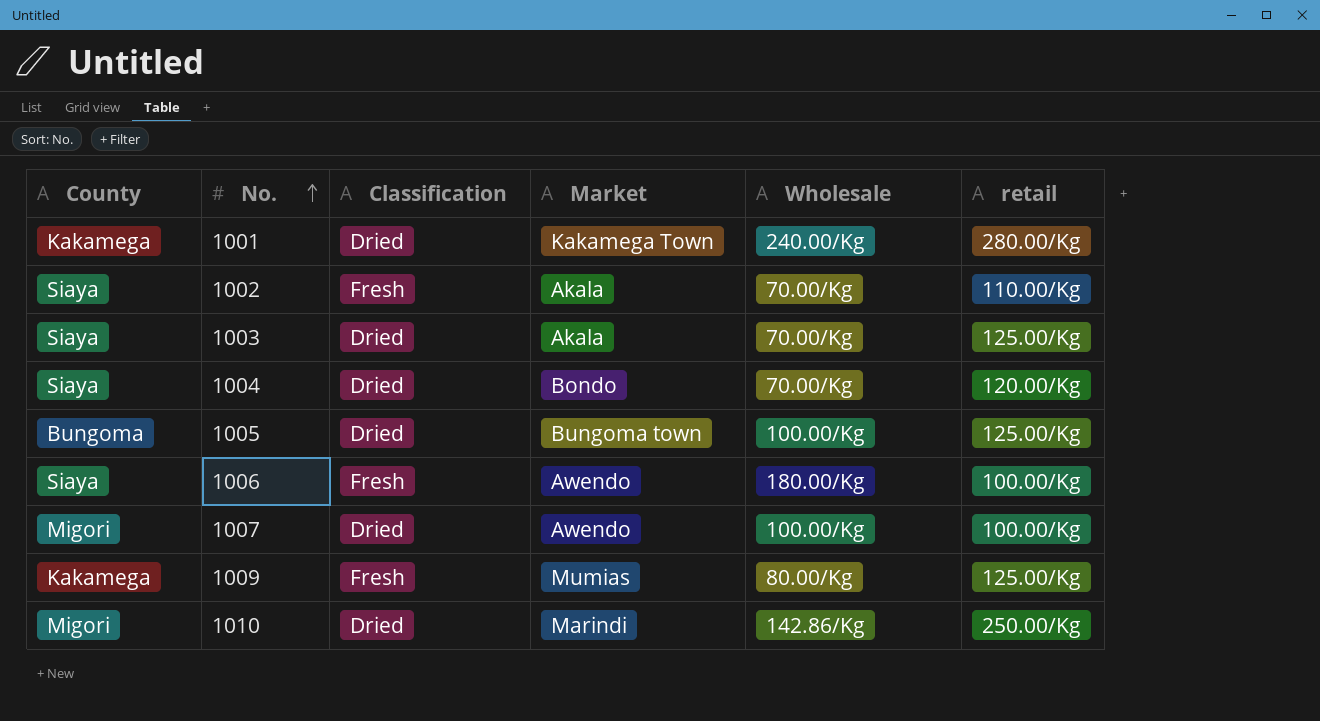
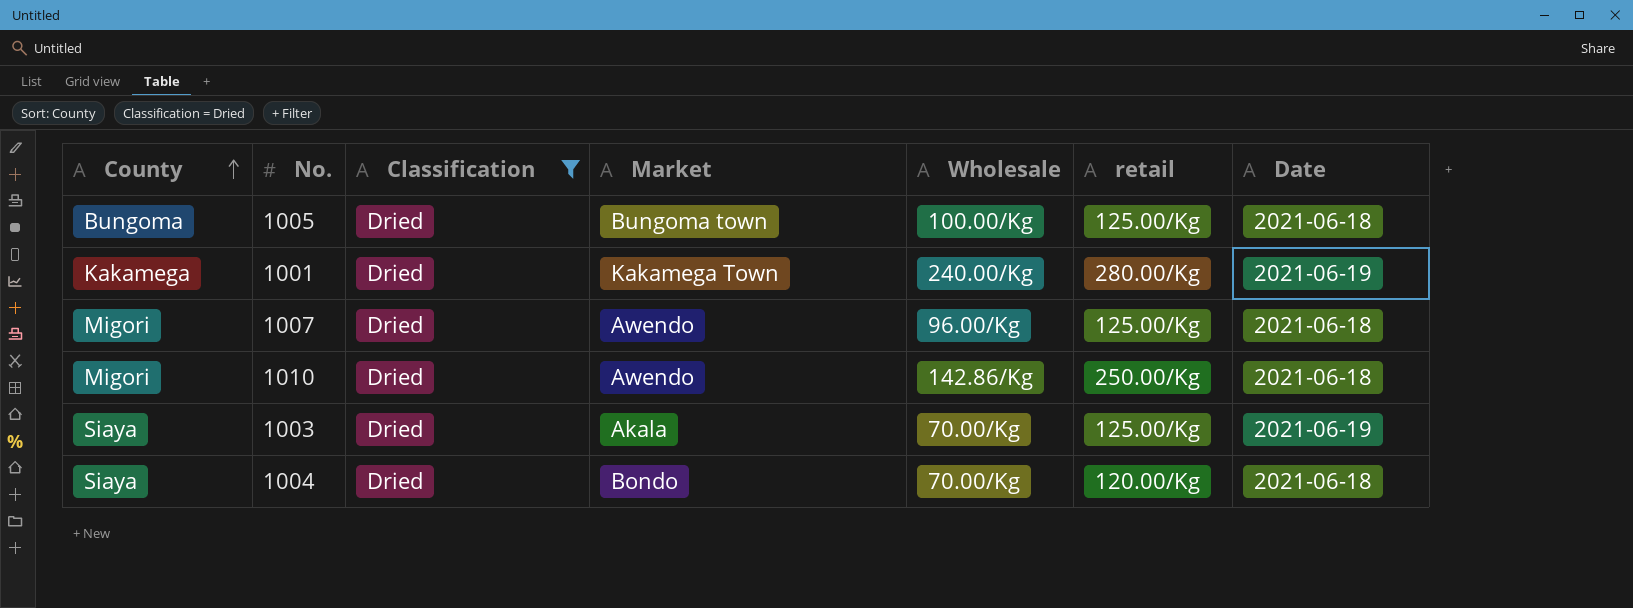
filter: none -> Classification = Dried
row order: No. ascending -> County ascending
column Date | position: none -> 7
1007 | Wholesale: 100.00/Kg -> 96.00/Kg
1007 | retail: 100.00/Kg -> 125.00/Kg
1010 | Market: Marindi -> Awendo

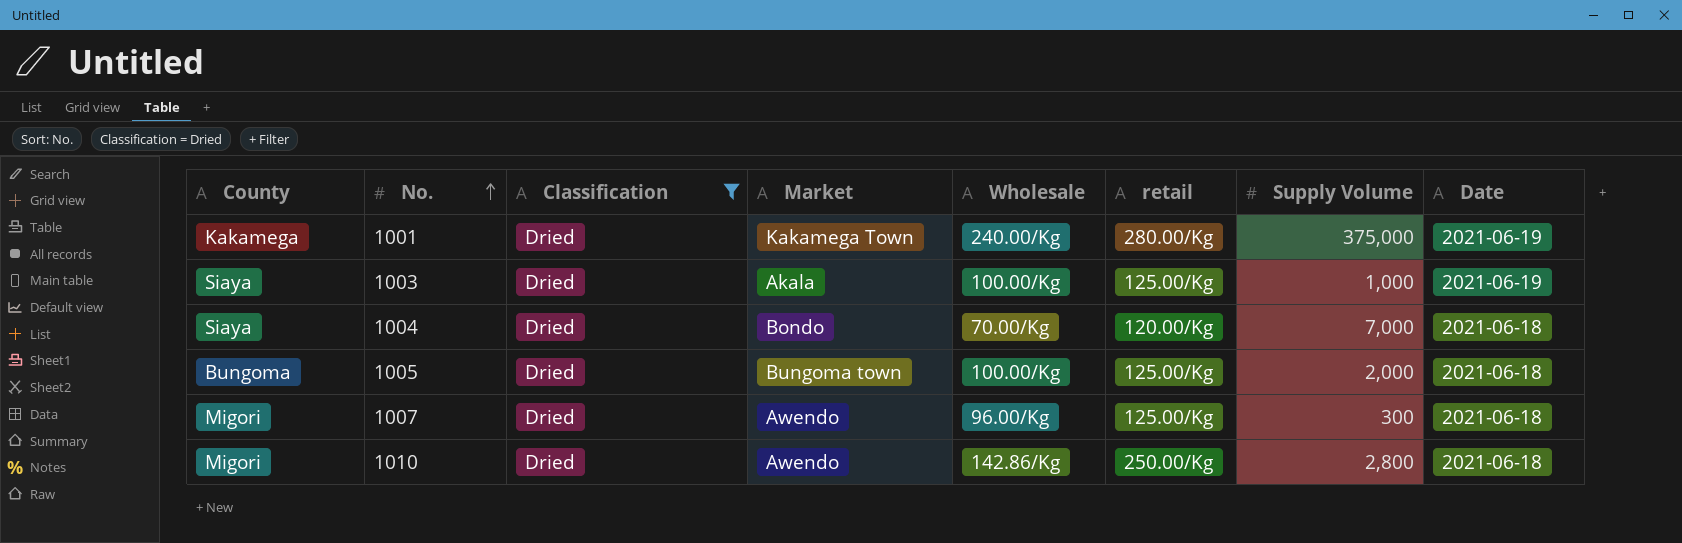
row order: County ascending -> No. ascending
column Supply Volume | position: none -> 7
1003 | Wholesale: 70.00/Kg -> 100.00/Kg

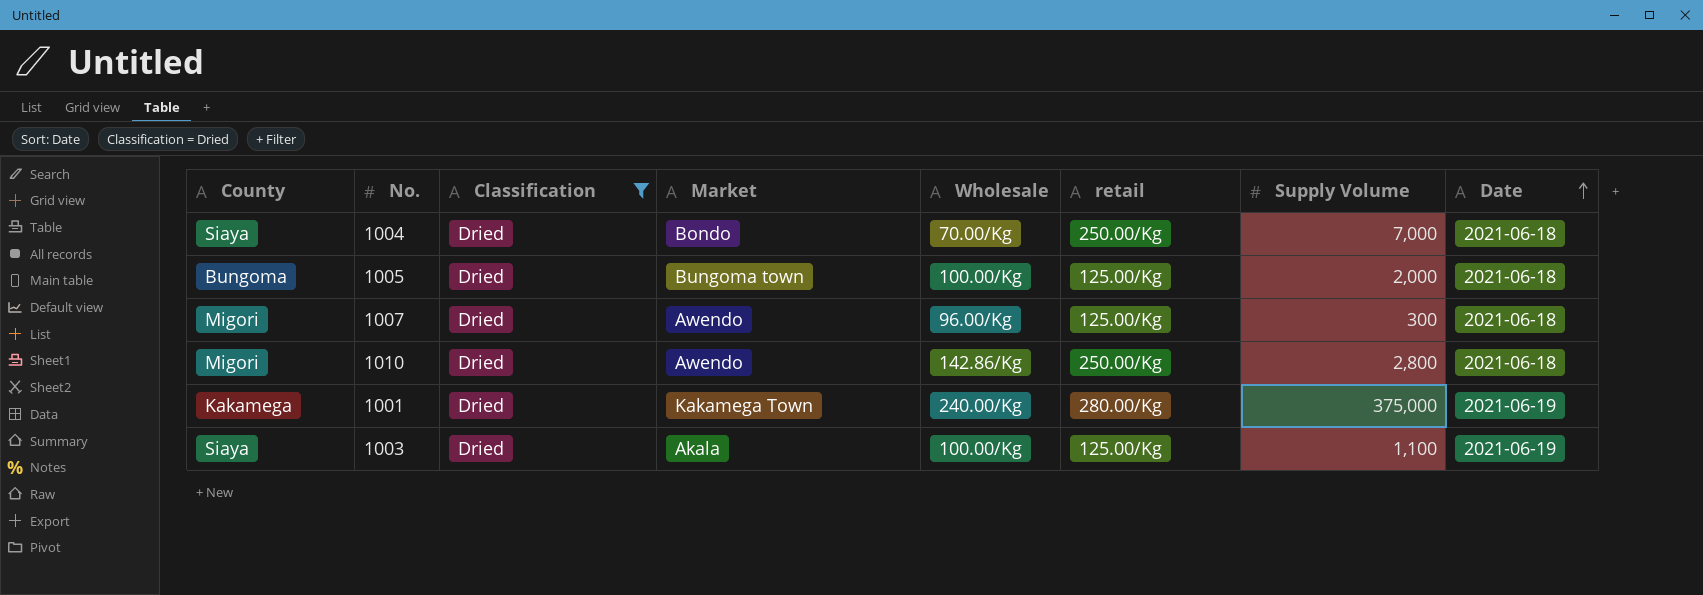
row order: No. ascending -> Date ascending
1004 | retail: 120.00/Kg -> 250.00/Kg
1003 | Supply Volume: 1,000 -> 1,100

